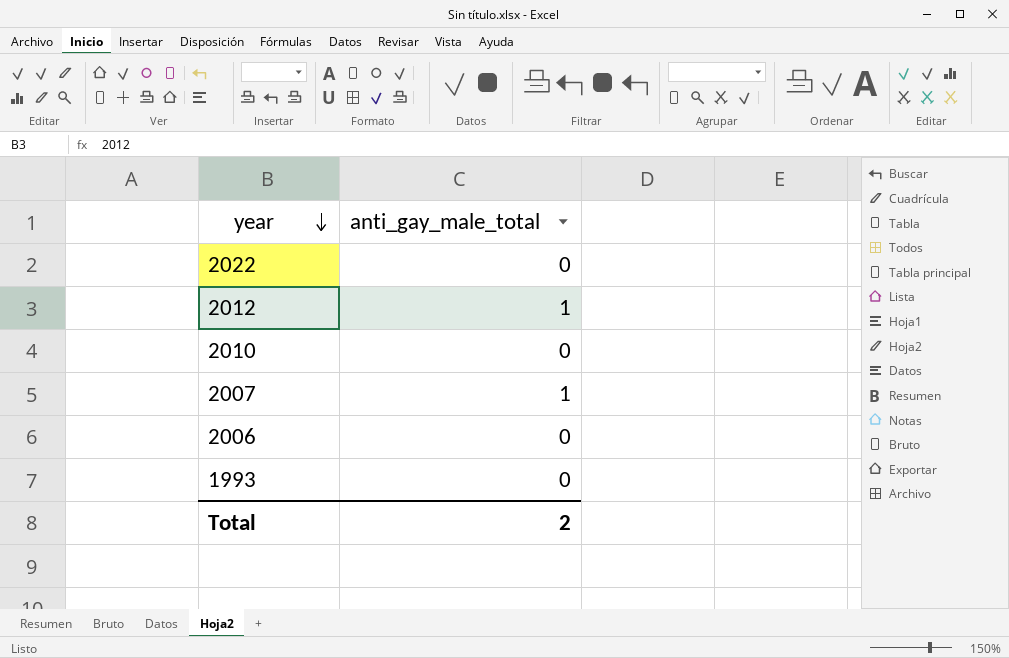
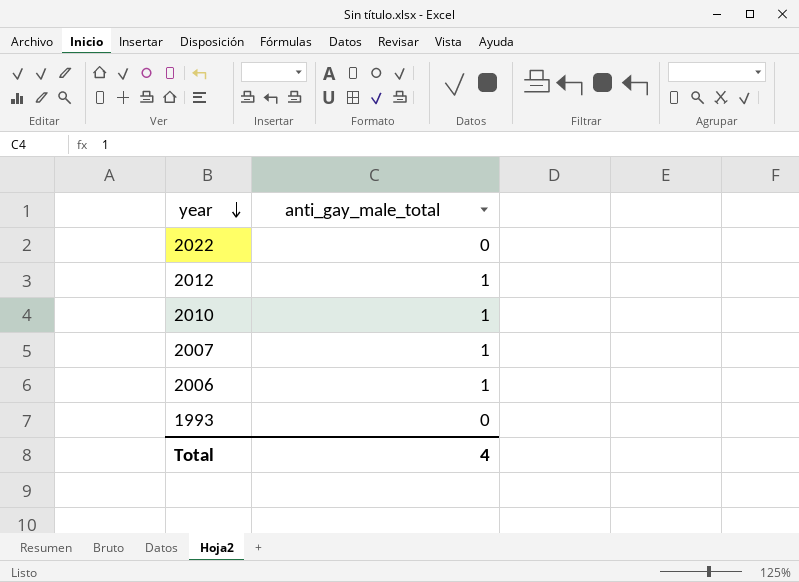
2010 | anti_gay_male_total: 0 -> 1
2006 | anti_gay_male_total: 0 -> 1
Total | anti_gay_male_total: 2 -> 4

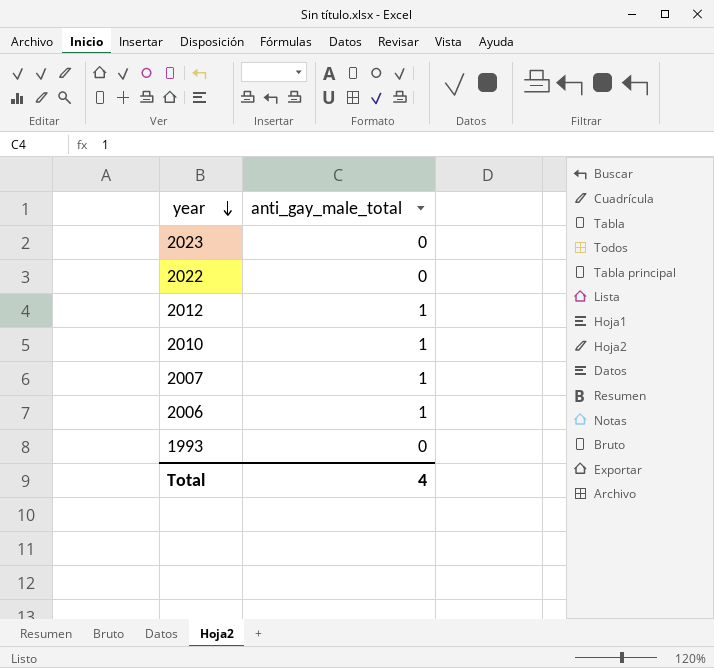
row 2023: none -> 0

